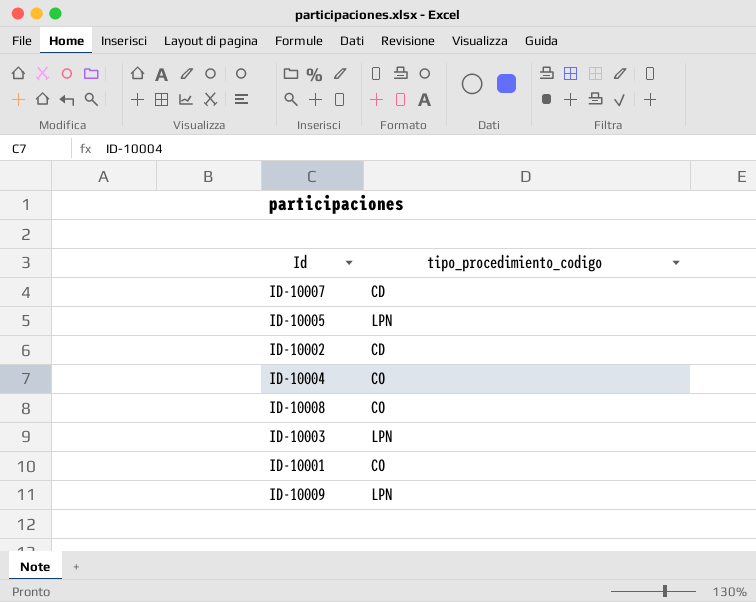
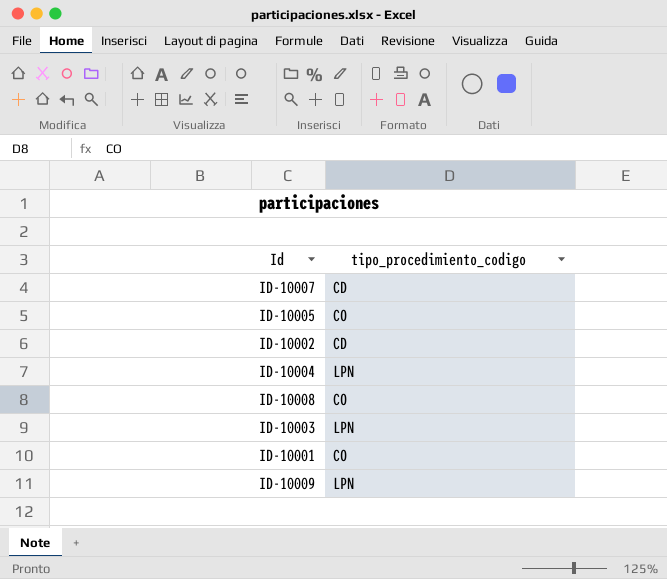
ID-10005 | tipo_procedimiento_codigo: LPN -> CO
ID-10004 | tipo_procedimiento_codigo: CO -> LPN

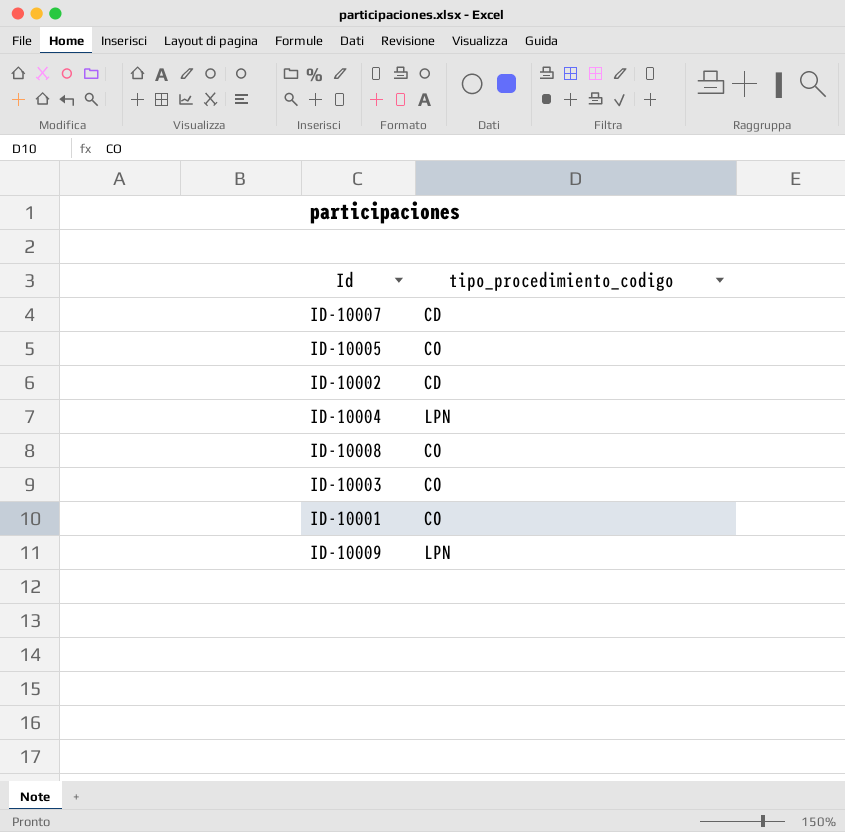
ID-10003 | tipo_procedimiento_codigo: LPN -> CO

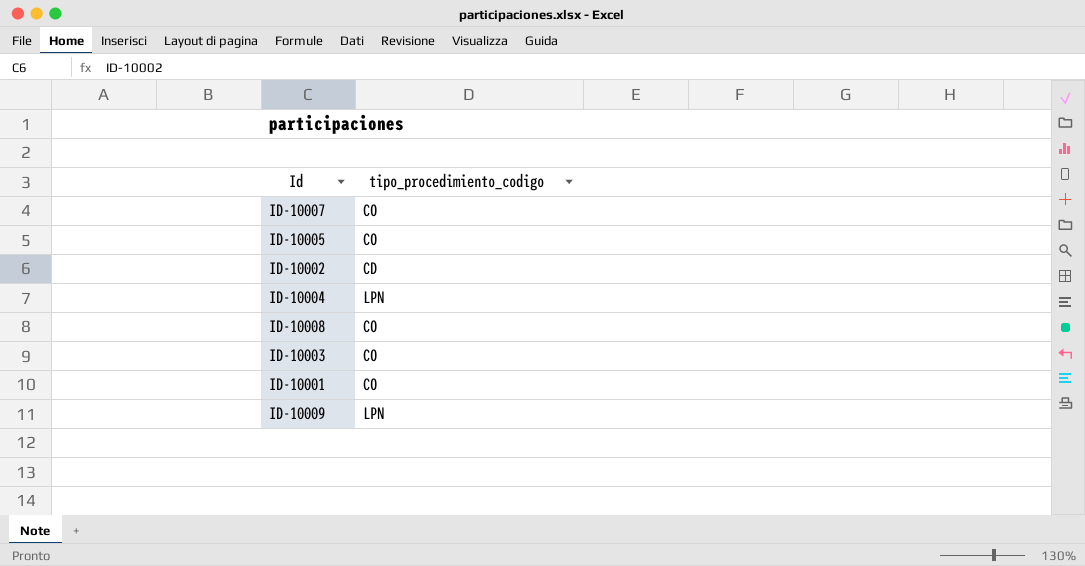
ID-10007 | tipo_procedimiento_codigo: CD -> CO

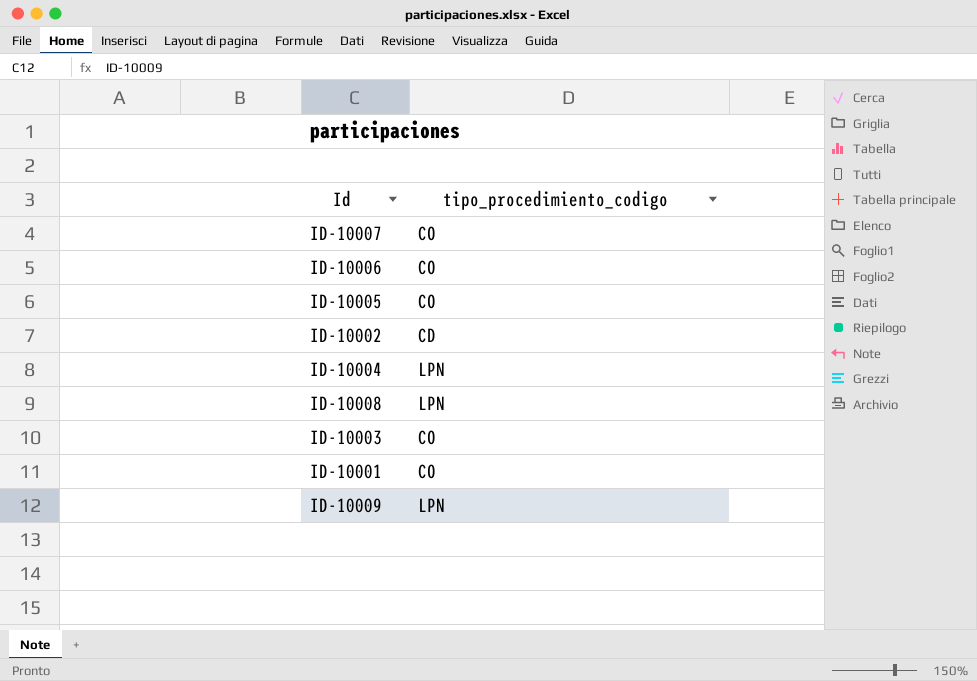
row ID-10006: none -> CO
ID-10008 | tipo_procedimiento_codigo: CO -> LPN

